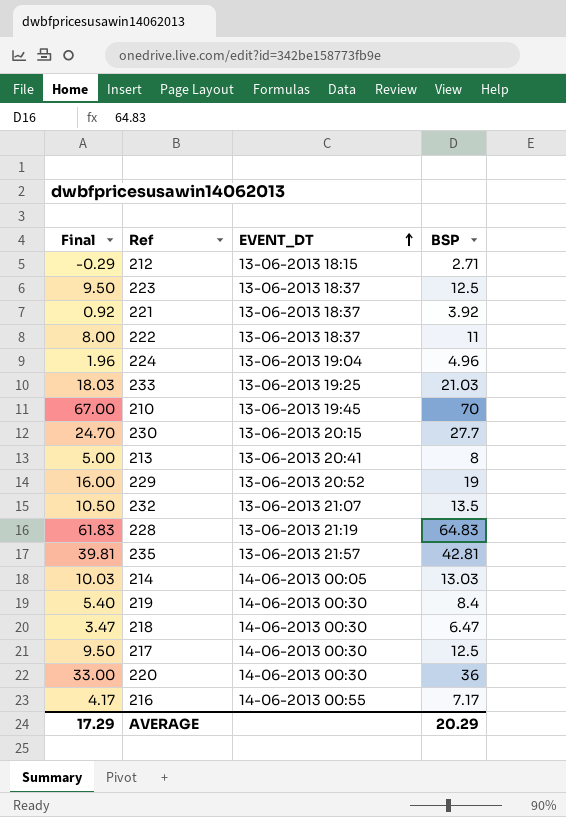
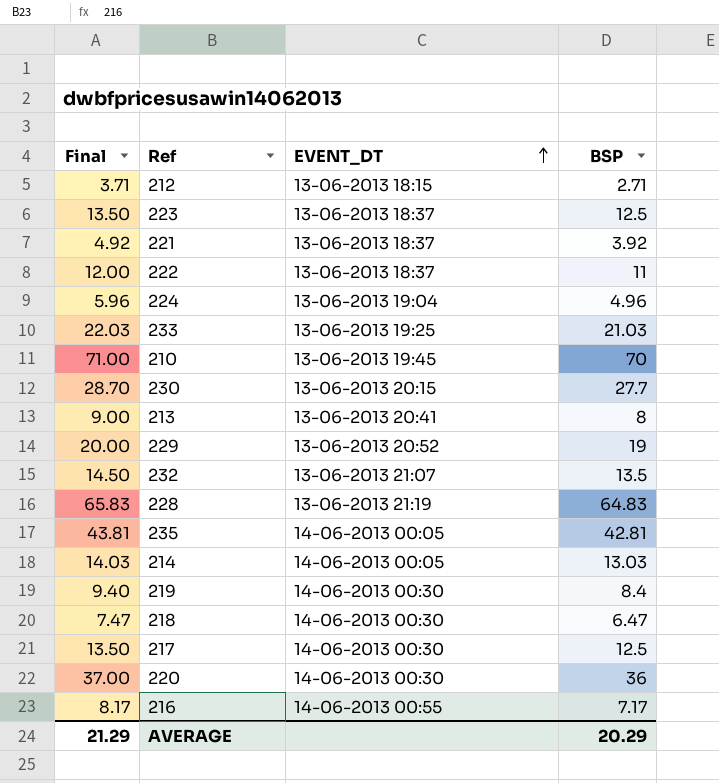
column Final | formula: [BSP] - 3 -> [BSP] + 1
235 | EVENT_DT: 13-06-2013 21:57 -> 14-06-2013 00:05
AVERAGE | Final: 17.29 -> 21.29

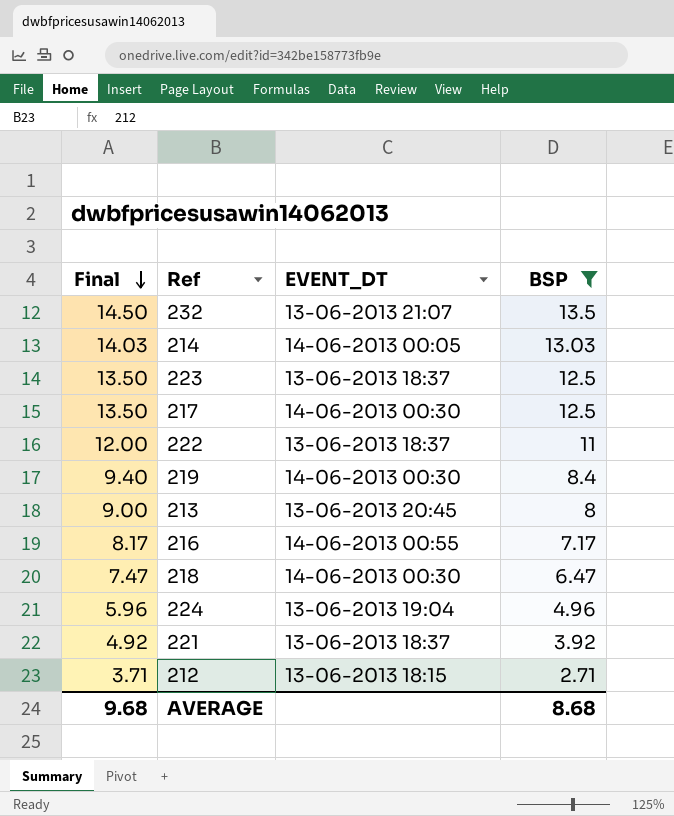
filter: none -> BSP <= 13.5
row order: EVENT_DT ascending -> Final descending
213 | EVENT_DT: 13-06-2013 20:41 -> 13-06-2013 20:45
AVERAGE | Final: 21.29 -> 9.68
AVERAGE | BSP: 20.29 -> 8.68

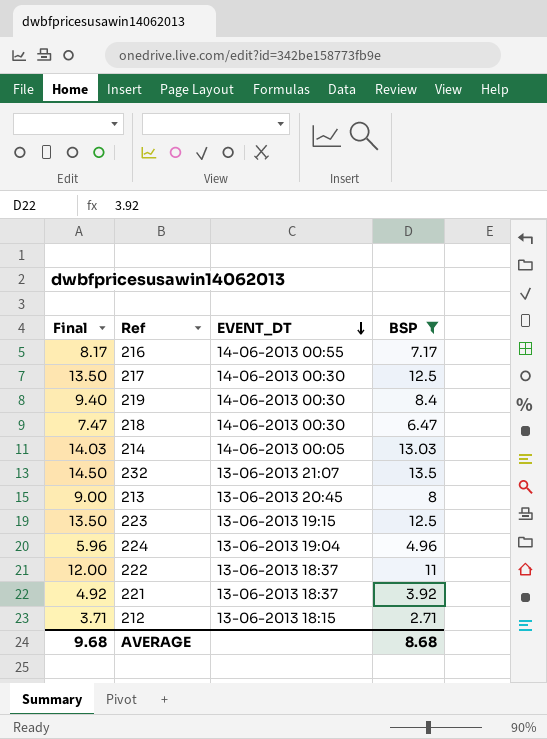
row order: Final descending -> EVENT_DT descending
223 | EVENT_DT: 13-06-2013 18:37 -> 13-06-2013 19:15

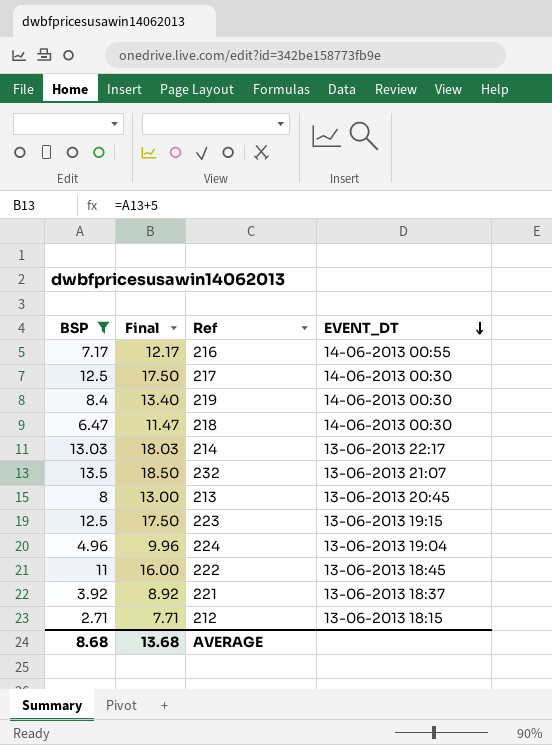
column BSP | position: 4 -> 1
column Final | formula: [BSP] + 1 -> [BSP] + 5
214 | EVENT_DT: 14-06-2013 00:05 -> 13-06-2013 22:17
222 | EVENT_DT: 13-06-2013 18:37 -> 13-06-2013 18:45
AVERAGE | Final: 9.68 -> 13.68

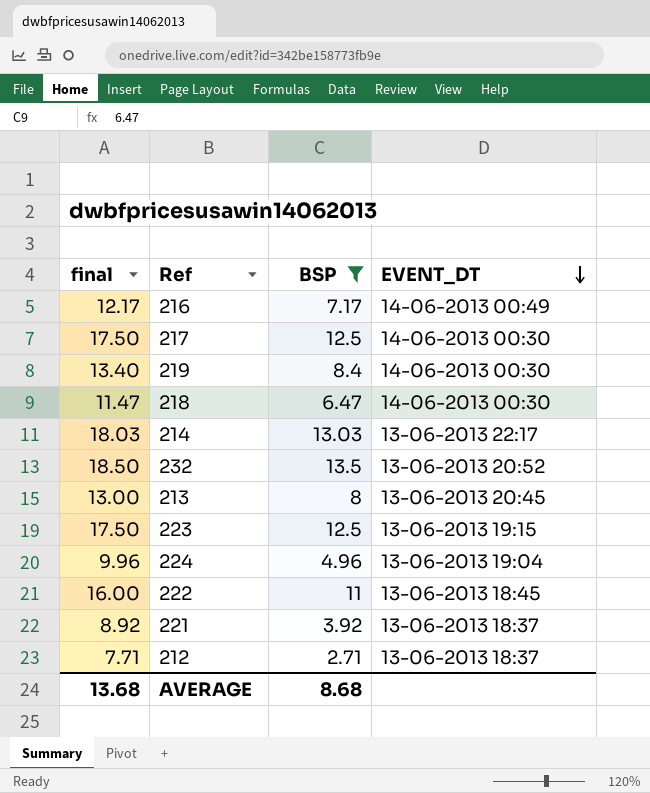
column name: Final -> final
column BSP | position: 1 -> 3
216 | EVENT_DT: 14-06-2013 00:55 -> 14-06-2013 00:49
232 | EVENT_DT: 13-06-2013 21:07 -> 13-06-2013 20:52
212 | EVENT_DT: 13-06-2013 18:15 -> 13-06-2013 18:37

